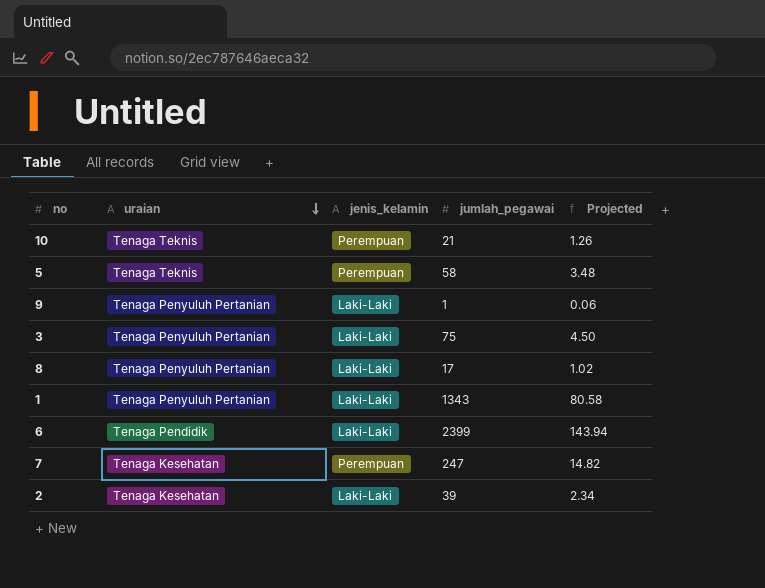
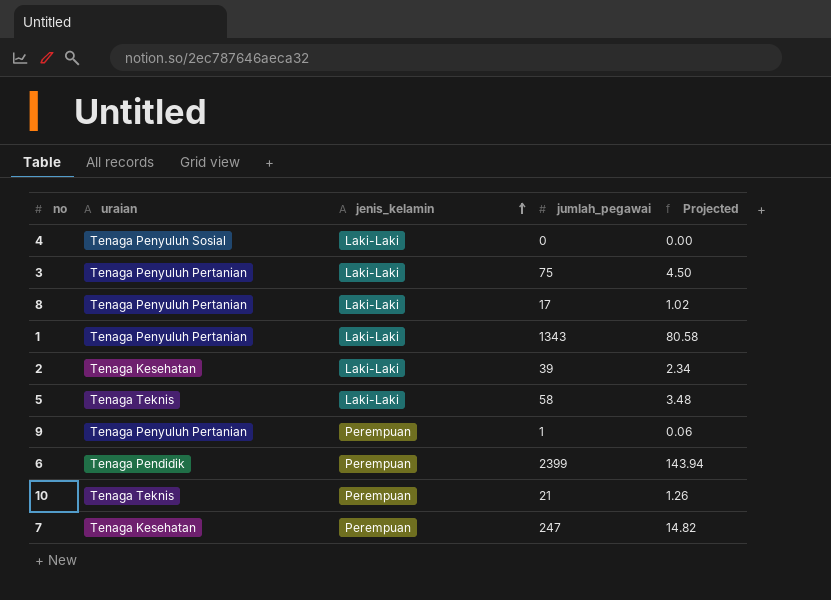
row order: uraian descending -> jenis_kelamin ascending
row 4: none -> Tenaga Penyuluh Sosial | Laki-Laki | 0 | 0.00
5 | jenis_kelamin: Perempuan -> Laki-Laki
9 | jenis_kelamin: Laki-Laki -> Perempuan
6 | jenis_kelamin: Laki-Laki -> Perempuan

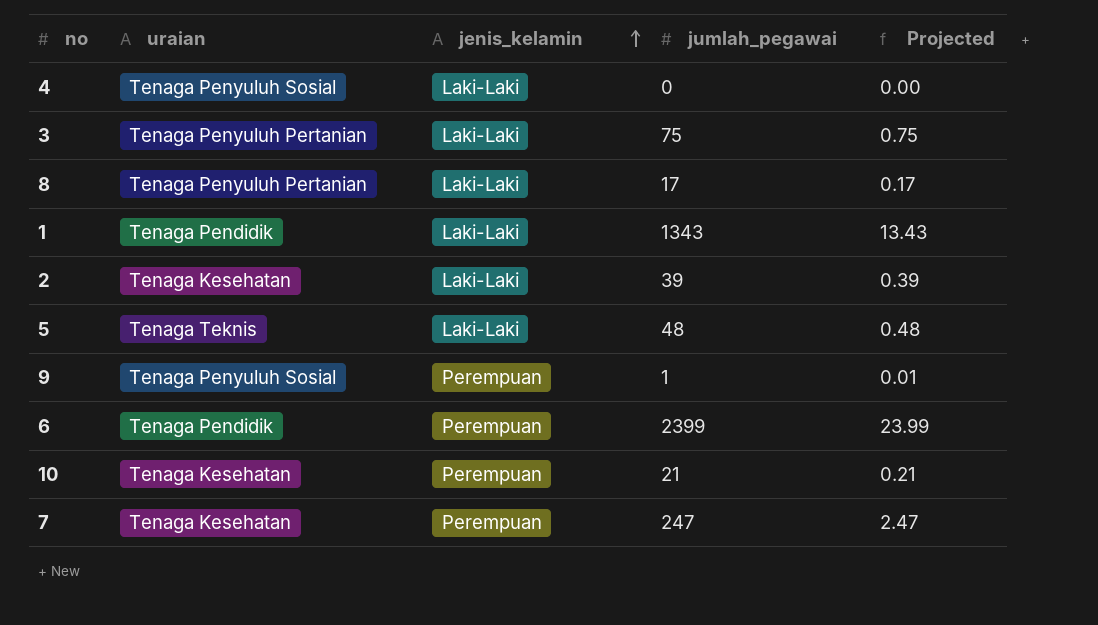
column Projected | formula: [jumlah_pegawai] * 0.06 -> [jumlah_pegawai] * 0.01
1 | uraian: Tenaga Penyuluh Pertanian -> Tenaga Pendidik
5 | jumlah_pegawai: 58 -> 48
9 | uraian: Tenaga Penyuluh Pertanian -> Tenaga Penyuluh Sosial
10 | uraian: Tenaga Teknis -> Tenaga Kesehatan

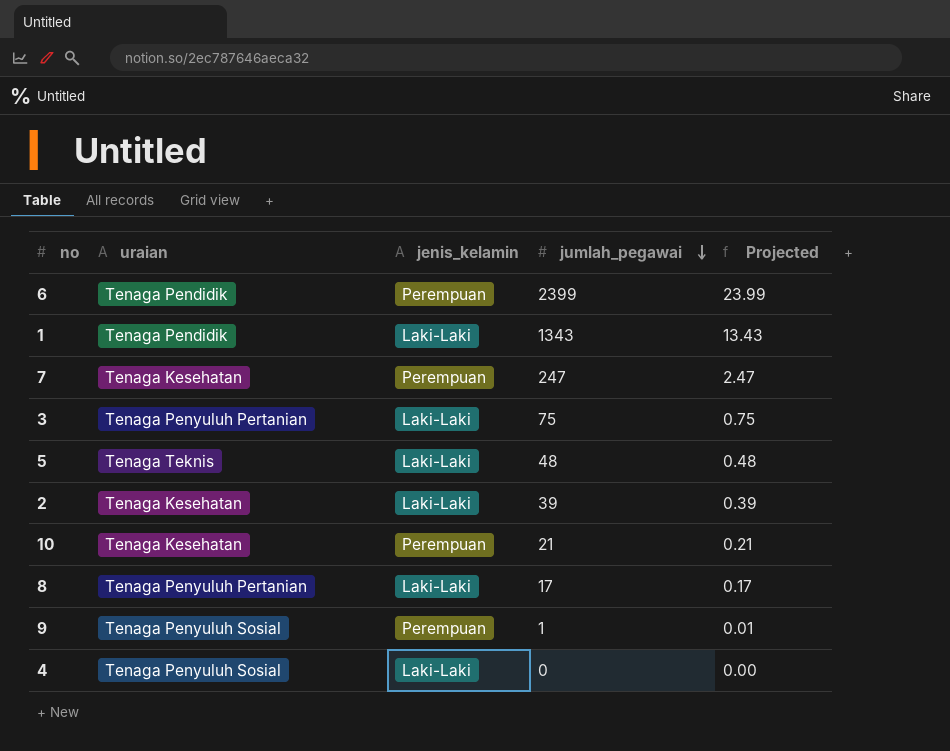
row order: jenis_kelamin ascending -> jumlah_pegawai descending

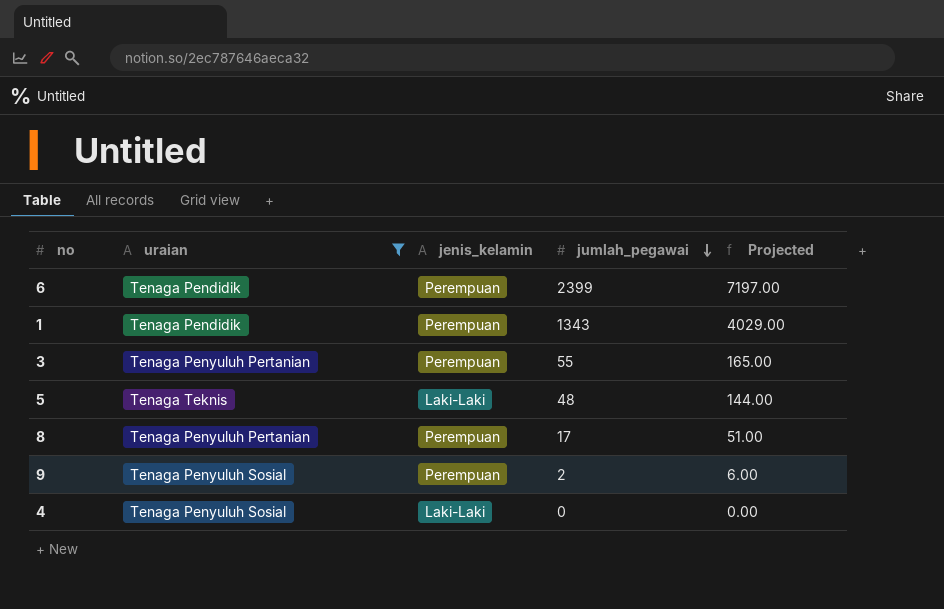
filter: none -> uraian != Tenaga Kesehatan
column Projected | formula: [jumlah_pegawai] * 0.01 -> [jumlah_pegawai] * 3
1 | jenis_kelamin: Laki-Laki -> Perempuan
3 | jenis_kelamin: Laki-Laki -> Perempuan
3 | jumlah_pegawai: 75 -> 55
8 | jenis_kelamin: Laki-Laki -> Perempuan
9 | jumlah_pegawai: 1 -> 2

